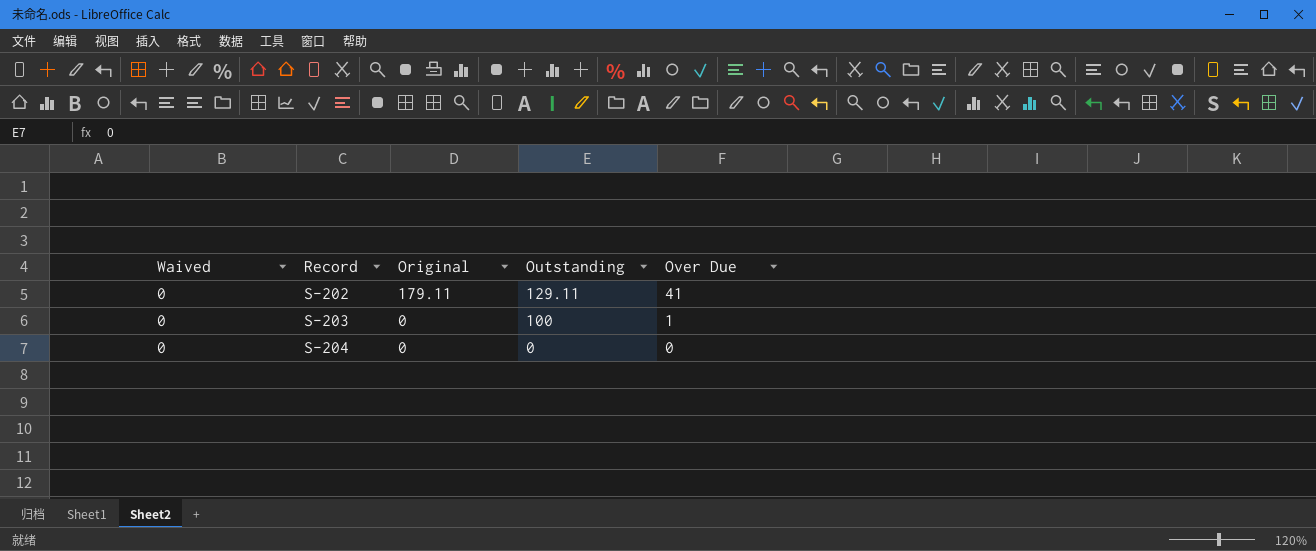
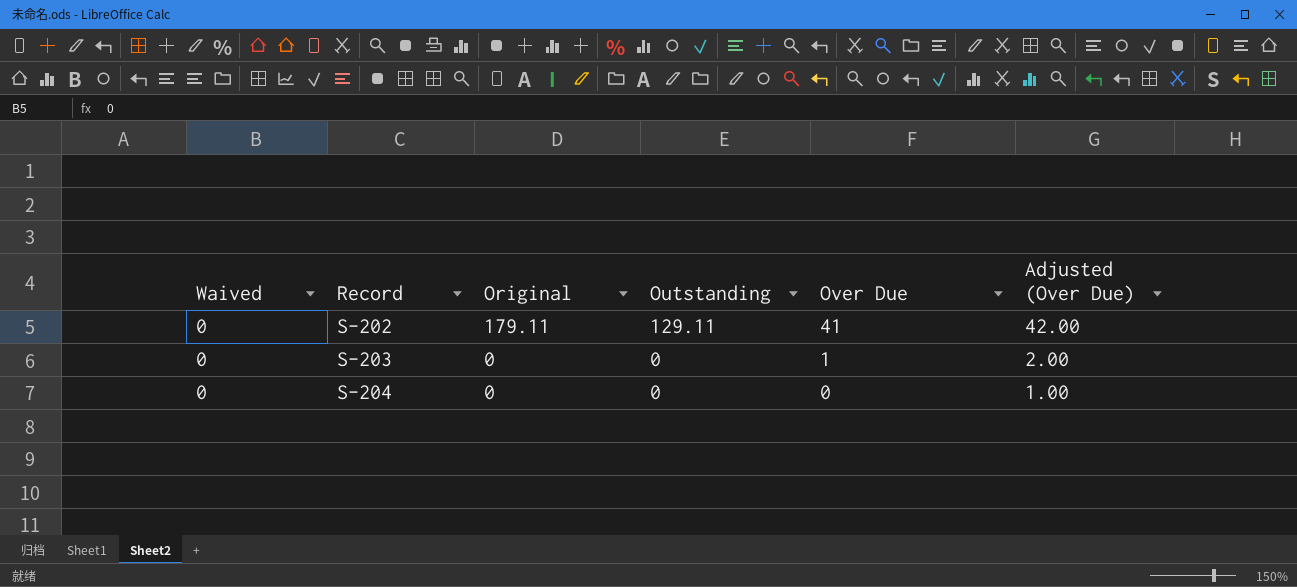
column Adjusted (Over Due) | formula: none -> [Over Due] + 1
S-203 | Outstanding: 100 -> 0

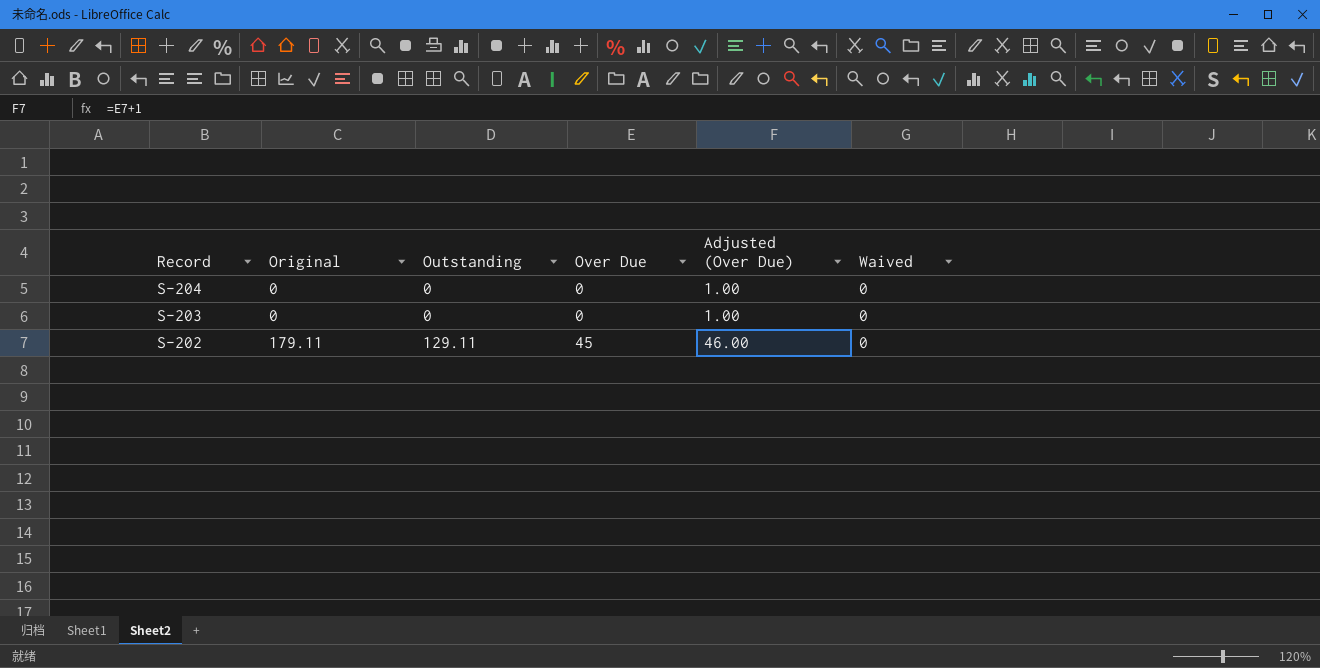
row order: Record ascending -> Record descending
column Waived | position: 1 -> 6
S-203 | Over Due: 1 -> 0
S-203 | Adjusted (Over Due): 2.00 -> 1.00
S-202 | Over Due: 41 -> 45
S-202 | Adjusted (Over Due): 42.00 -> 46.00

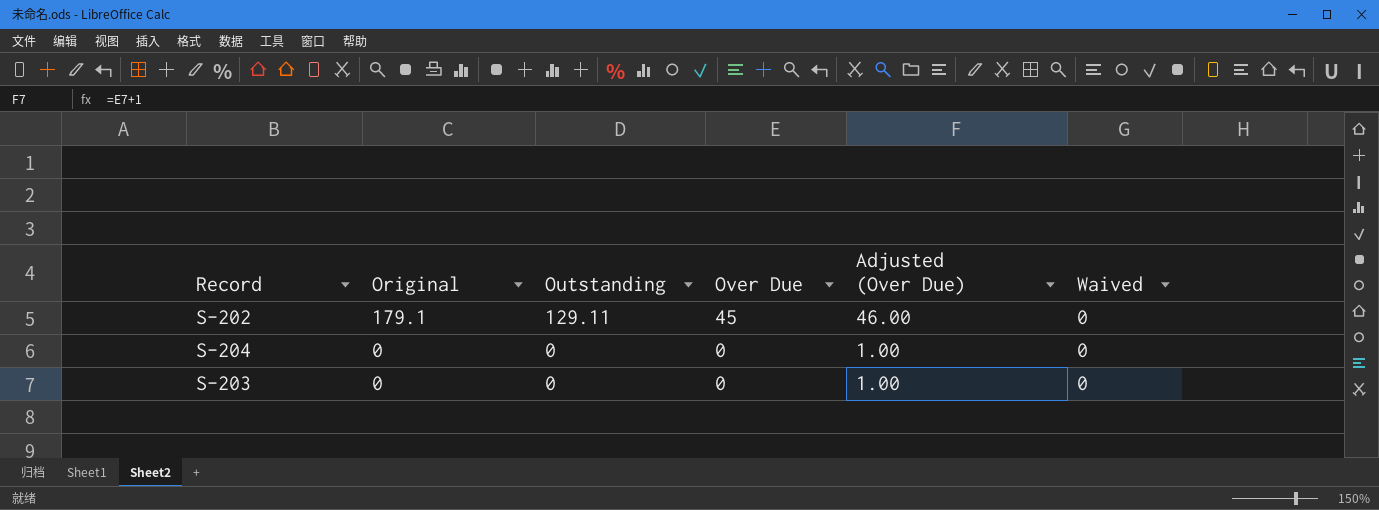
row order: Record descending -> Original descending
S-202 | Original: 179.11 -> 179.1

